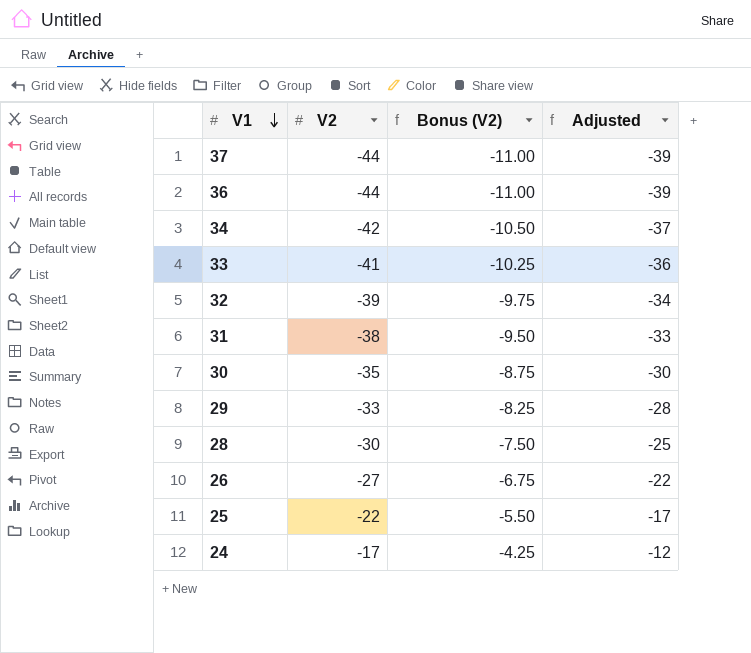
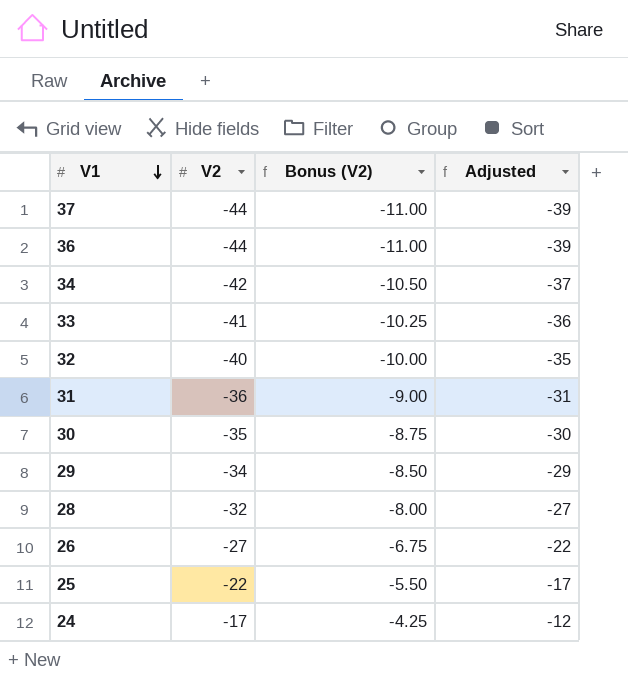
32 | V2: -39 -> -40
32 | Bonus (V2): -9.75 -> -10.00
32 | Adjusted: -34 -> -35
31 | V2: -38 -> -36
31 | Bonus (V2): -9.50 -> -9.00
31 | Adjusted: -33 -> -31
29 | V2: -33 -> -34
29 | Bonus (V2): -8.25 -> -8.50
29 | Adjusted: -28 -> -29
28 | V2: -30 -> -32
28 | Bonus (V2): -7.50 -> -8.00
28 | Adjusted: -25 -> -27

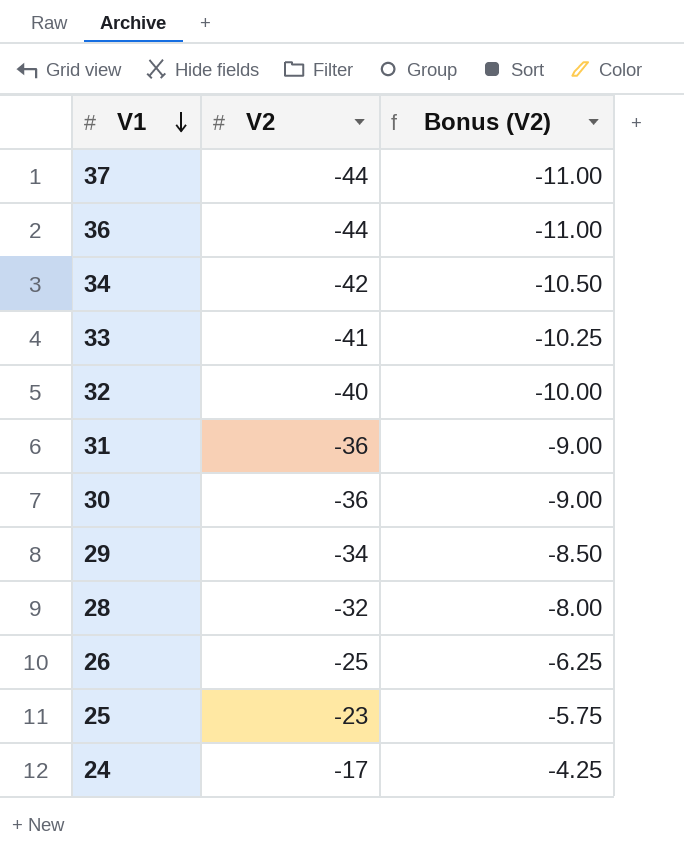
column Adjusted | formula: [V2] + 5 -> none
30 | V2: -35 -> -36
30 | Bonus (V2): -8.75 -> -9.00
26 | V2: -27 -> -25
26 | Bonus (V2): -6.75 -> -6.25
25 | V2: -22 -> -23
25 | Bonus (V2): -5.50 -> -5.75

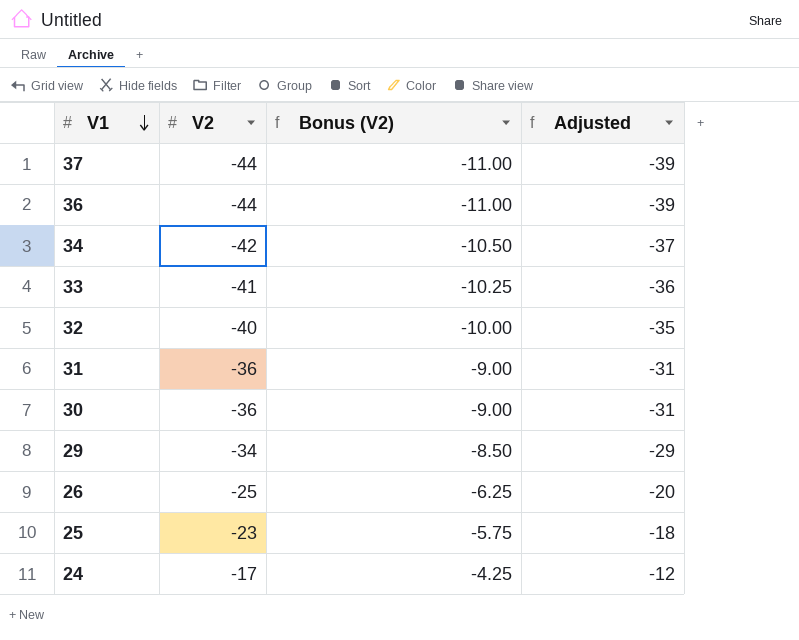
column Adjusted | formula: none -> [V2] + 5
row 28: -32 | -8.00 -> none

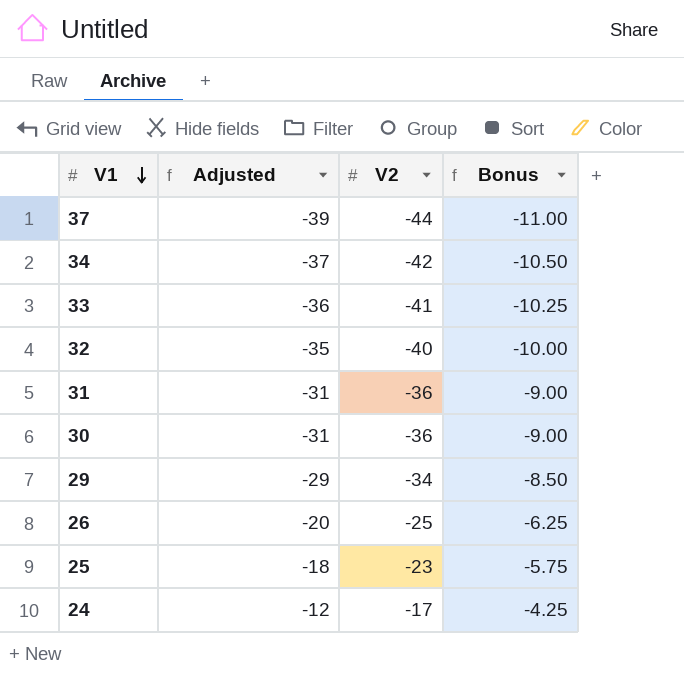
column Adjusted | position: 4 -> 2
column name: Bonus (V2) -> Bonus
row 36: -44 | -11.00 | -39 -> none

